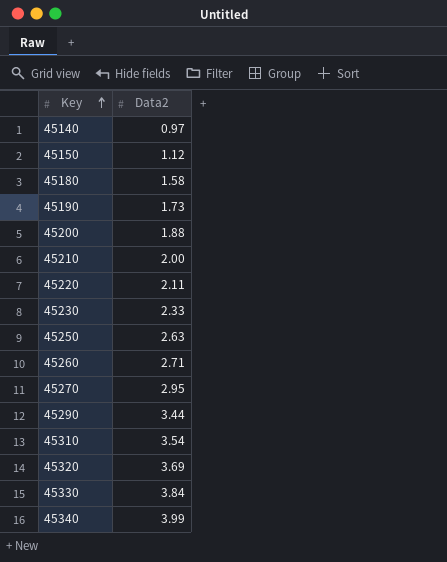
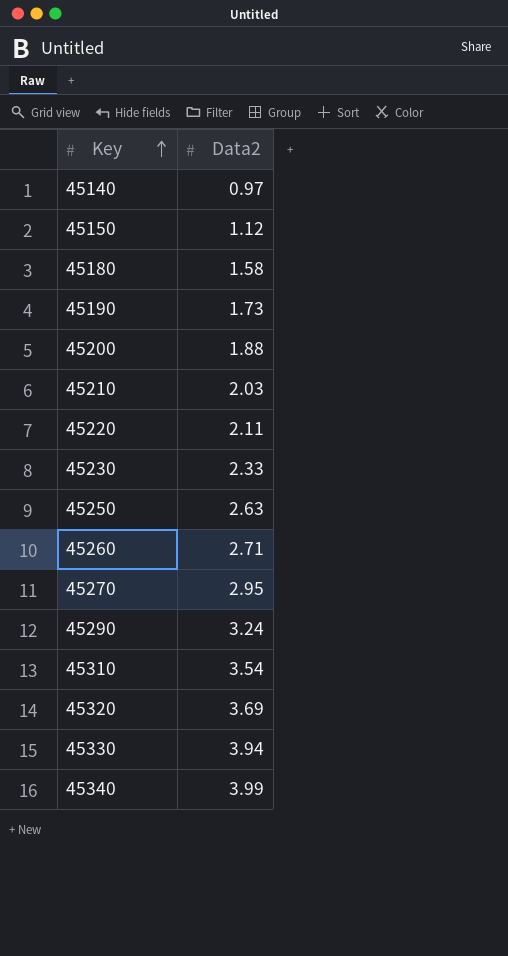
45210 | Data2: 2.00 -> 2.03
45290 | Data2: 3.44 -> 3.24
45330 | Data2: 3.84 -> 3.94

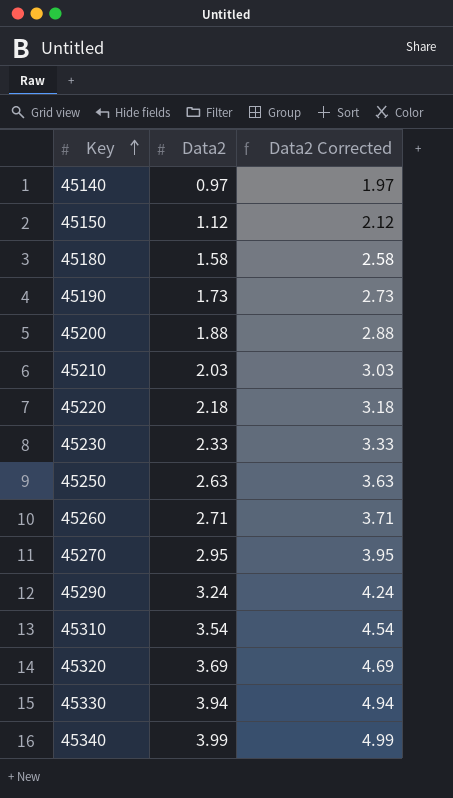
column Data2 Corrected | formula: none -> [Data2] + 1
45220 | Data2: 2.11 -> 2.18

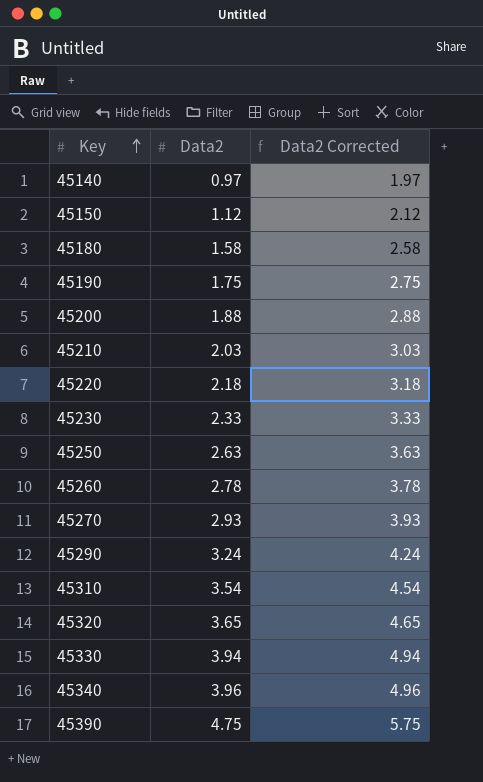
45190 | Data2: 1.73 -> 1.75
45190 | Data2 Corrected: 2.73 -> 2.75
45260 | Data2: 2.71 -> 2.78
45260 | Data2 Corrected: 3.71 -> 3.78
45270 | Data2: 2.95 -> 2.93
45270 | Data2 Corrected: 3.95 -> 3.93
45320 | Data2: 3.69 -> 3.65
45320 | Data2 Corrected: 4.69 -> 4.65
45340 | Data2: 3.99 -> 3.96
45340 | Data2 Corrected: 4.99 -> 4.96
row 45390: none -> 4.75 | 5.75

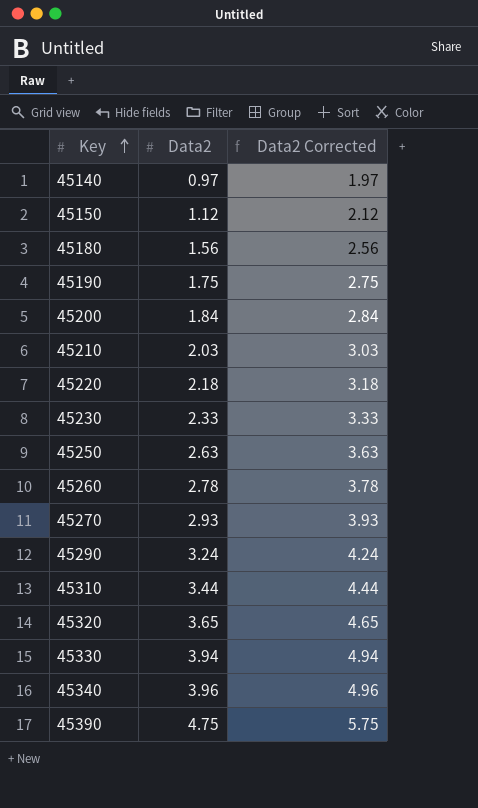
45180 | Data2: 1.58 -> 1.56
45180 | Data2 Corrected: 2.58 -> 2.56
45200 | Data2: 1.88 -> 1.84
45200 | Data2 Corrected: 2.88 -> 2.84
45310 | Data2: 3.54 -> 3.44
45310 | Data2 Corrected: 4.54 -> 4.44

